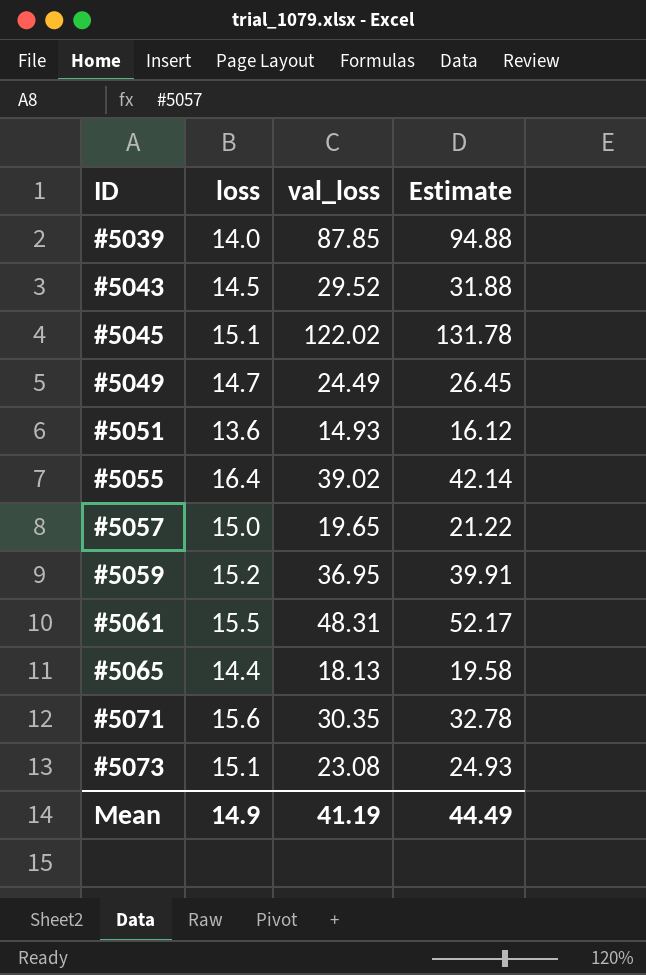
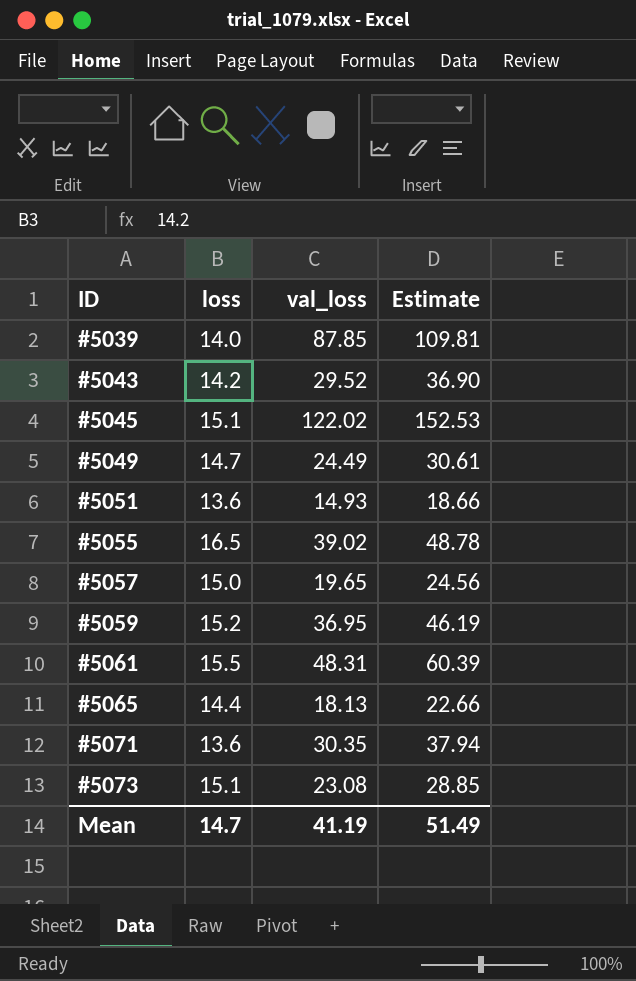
column Estimate | formula: [val_loss] * 1.08 -> [val_loss] * 1.25
#5043 | loss: 14.5 -> 14.2
#5055 | loss: 16.4 -> 16.5
#5071 | loss: 15.6 -> 13.6
Mean | loss: 14.9 -> 14.7
Mean | Estimate: 44.49 -> 51.49

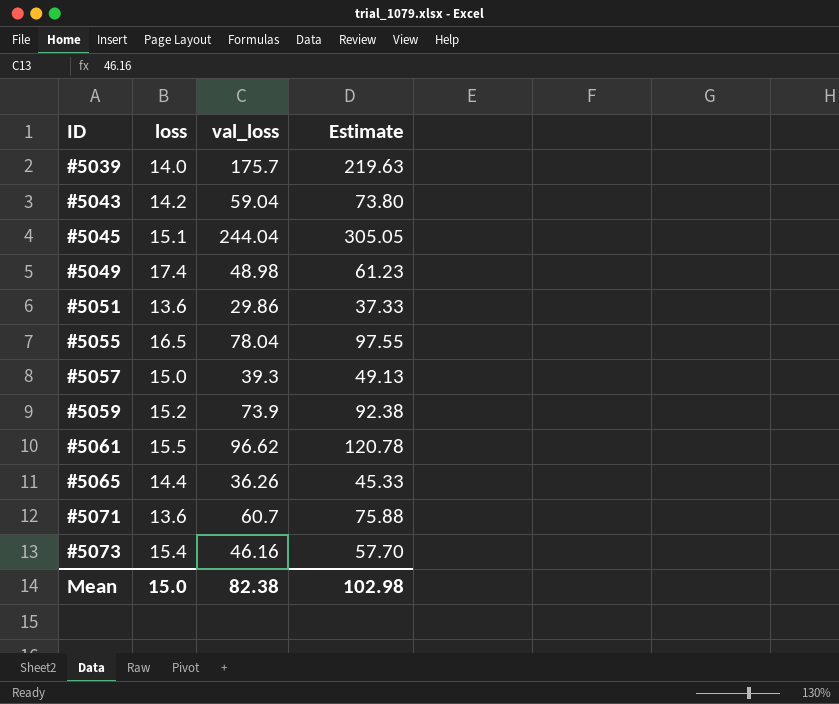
#5039 | val_loss: 87.85 -> 175.7
#5039 | Estimate: 109.81 -> 219.63
#5043 | val_loss: 29.52 -> 59.04
#5043 | Estimate: 36.90 -> 73.80
#5045 | val_loss: 122.02 -> 244.04
#5045 | Estimate: 152.53 -> 305.05
#5049 | loss: 14.7 -> 17.4
#5049 | val_loss: 24.49 -> 48.98
#5049 | Estimate: 30.61 -> 61.23
#5051 | val_loss: 14.93 -> 29.86
#5051 | Estimate: 18.66 -> 37.33
#5055 | val_loss: 39.02 -> 78.04
#5055 | Estimate: 48.78 -> 97.55
#5057 | val_loss: 19.65 -> 39.3
#5057 | Estimate: 24.56 -> 49.13
#5059 | val_loss: 36.95 -> 73.9
#5059 | Estimate: 46.19 -> 92.38
#5061 | val_loss: 48.31 -> 96.62
#5061 | Estimate: 60.39 -> 120.78
#5065 | val_loss: 18.13 -> 36.26
#5065 | Estimate: 22.66 -> 45.33
#5071 | val_loss: 30.35 -> 60.7
#5071 | Estimate: 37.94 -> 75.88
#5073 | loss: 15.1 -> 15.4
#5073 | val_loss: 23.08 -> 46.16
#5073 | Estimate: 28.85 -> 57.70
Mean | loss: 14.7 -> 15.0
Mean | val_loss: 41.19 -> 82.38
Mean | Estimate: 51.49 -> 102.98

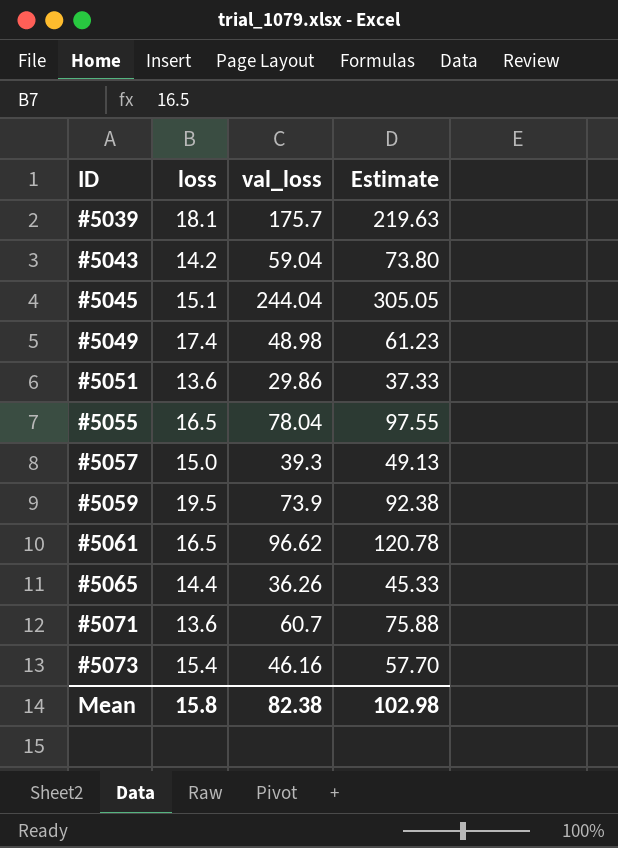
#5039 | loss: 14.0 -> 18.1
#5059 | loss: 15.2 -> 19.5
#5061 | loss: 15.5 -> 16.5
Mean | loss: 15.0 -> 15.8

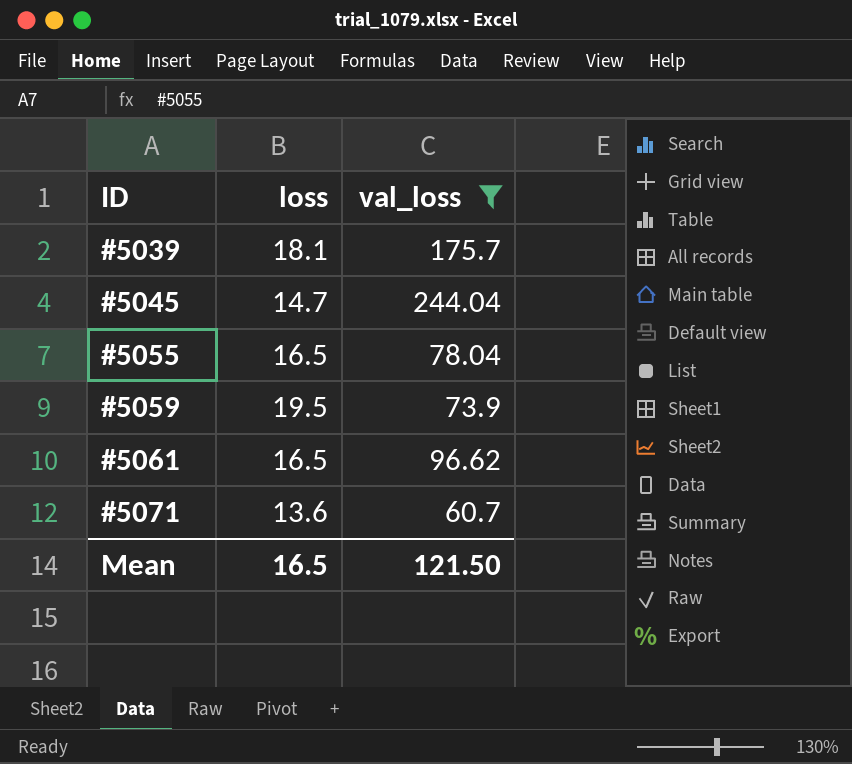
filter: none -> val_loss >= 60.7
column Estimate | formula: [val_loss] * 1.25 -> none
#5045 | loss: 15.1 -> 14.7
Mean | loss: 15.8 -> 16.5
Mean | val_loss: 82.38 -> 121.50

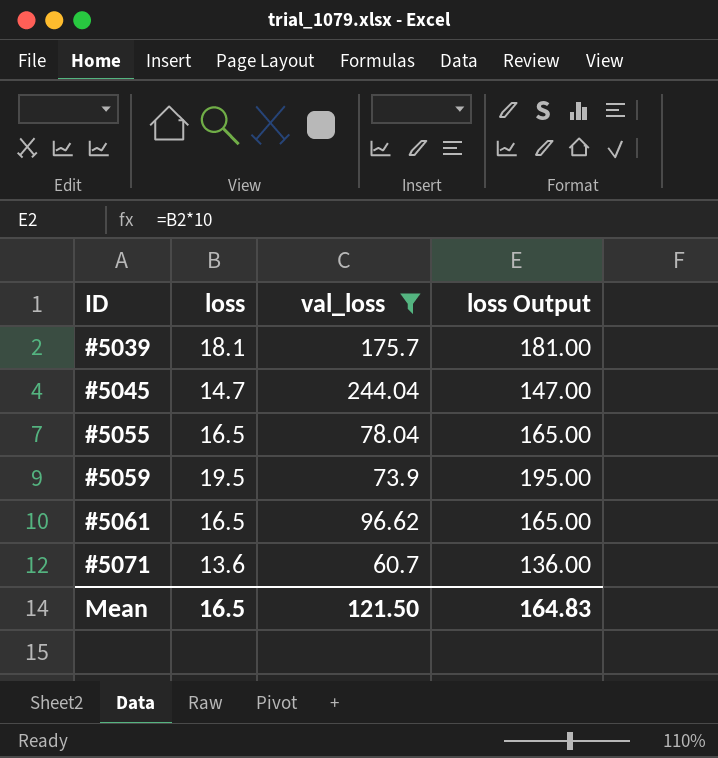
column loss Output | formula: none -> [loss] * 10

